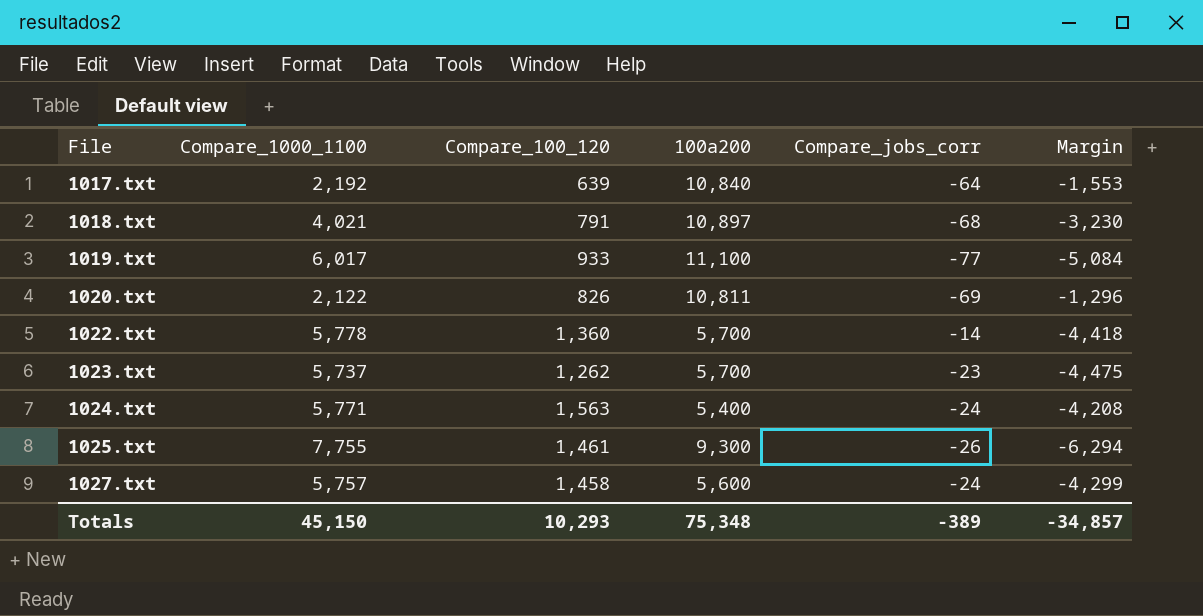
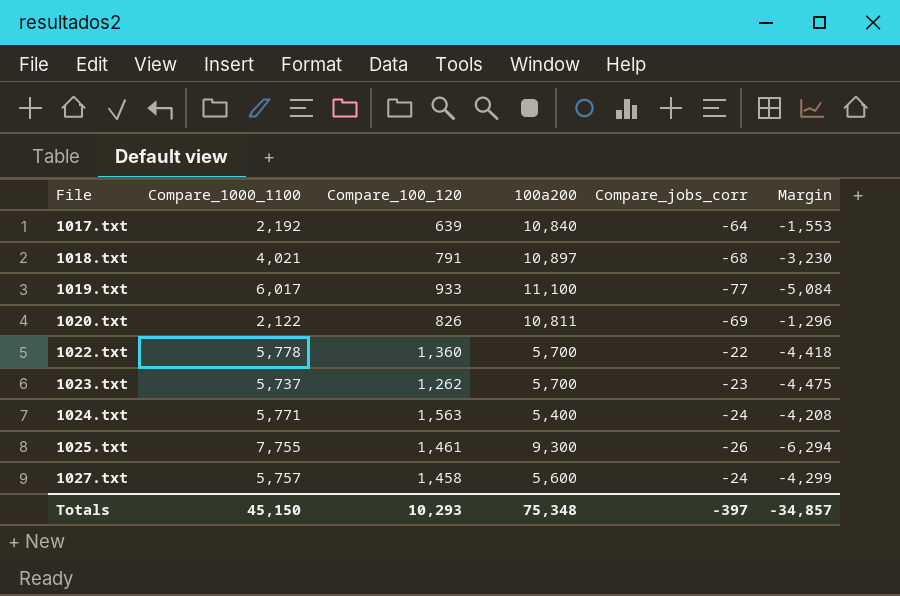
1022.txt | Compare_jobs_corr: -14 -> -22
Totals | Compare_jobs_corr: -389 -> -397

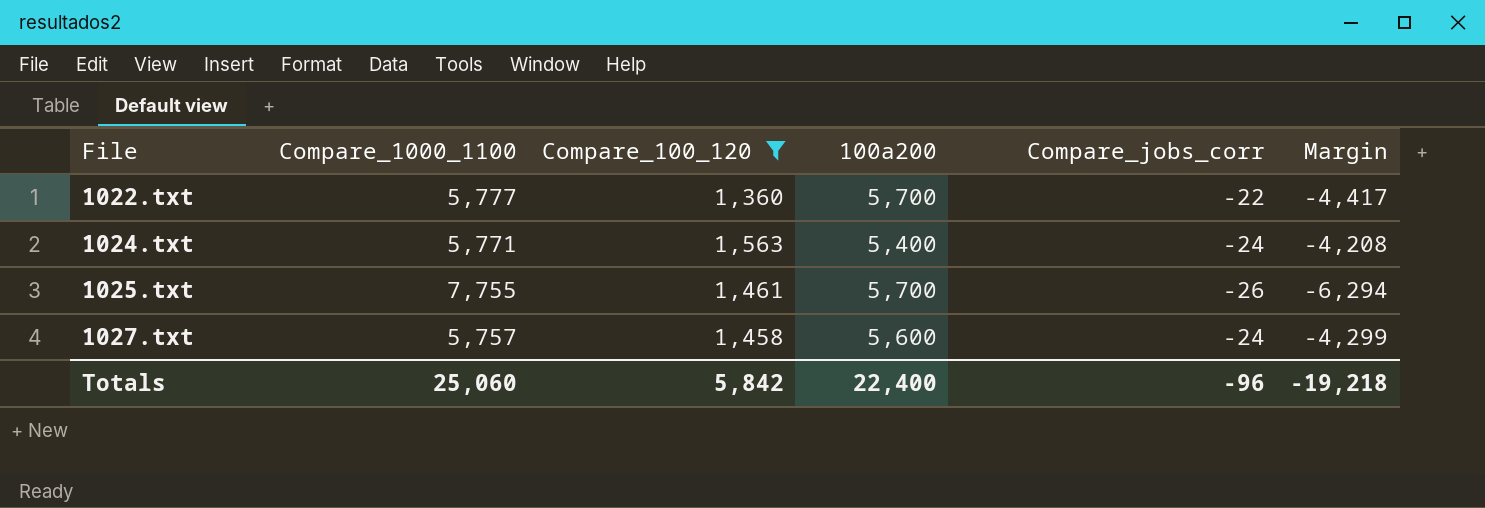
filter: none -> Compare_100_120 >= 1,360
1022.txt | Compare_1000_1100: 5,778 -> 5,777
1022.txt | Margin: -4,418 -> -4,417
1025.txt | 100a200: 9,300 -> 5,700
Totals | Compare_1000_1100: 45,150 -> 25,060
Totals | Compare_100_120: 10,293 -> 5,842
Totals | 100a200: 75,348 -> 22,400
Totals | Compare_jobs_corr: -397 -> -96
Totals | Margin: -34,857 -> -19,218

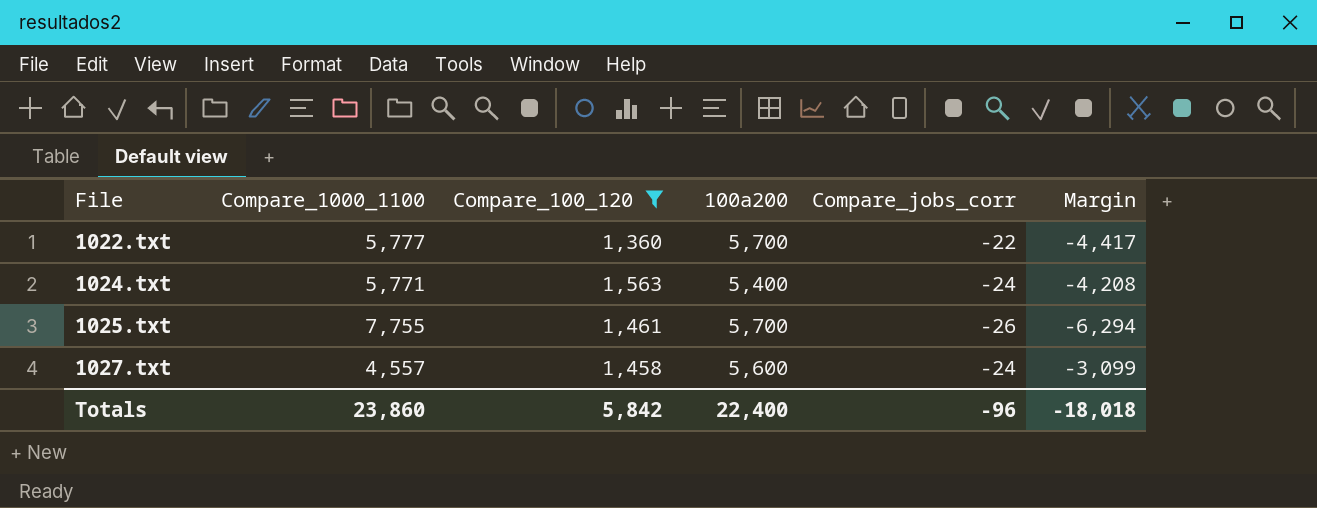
1027.txt | Compare_1000_1100: 5,757 -> 4,557
1027.txt | Margin: -4,299 -> -3,099
Totals | Compare_1000_1100: 25,060 -> 23,860
Totals | Margin: -19,218 -> -18,018

